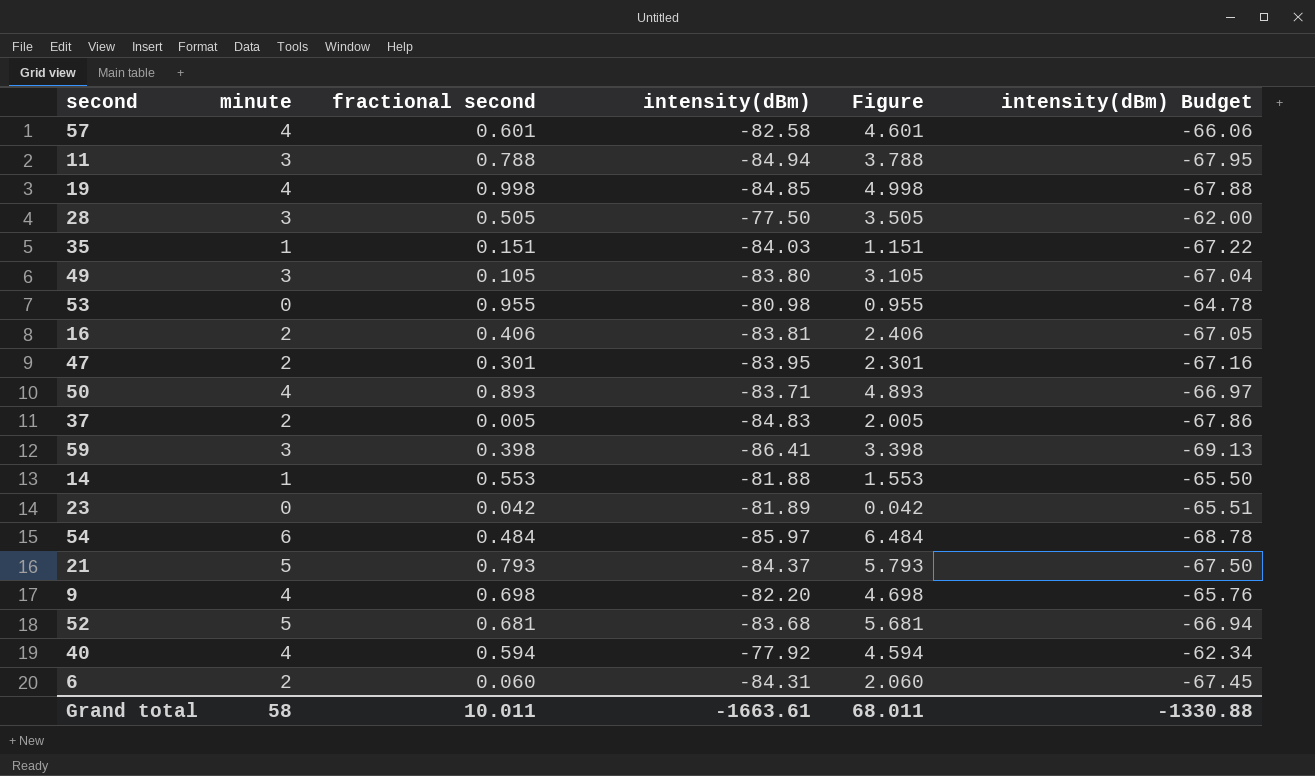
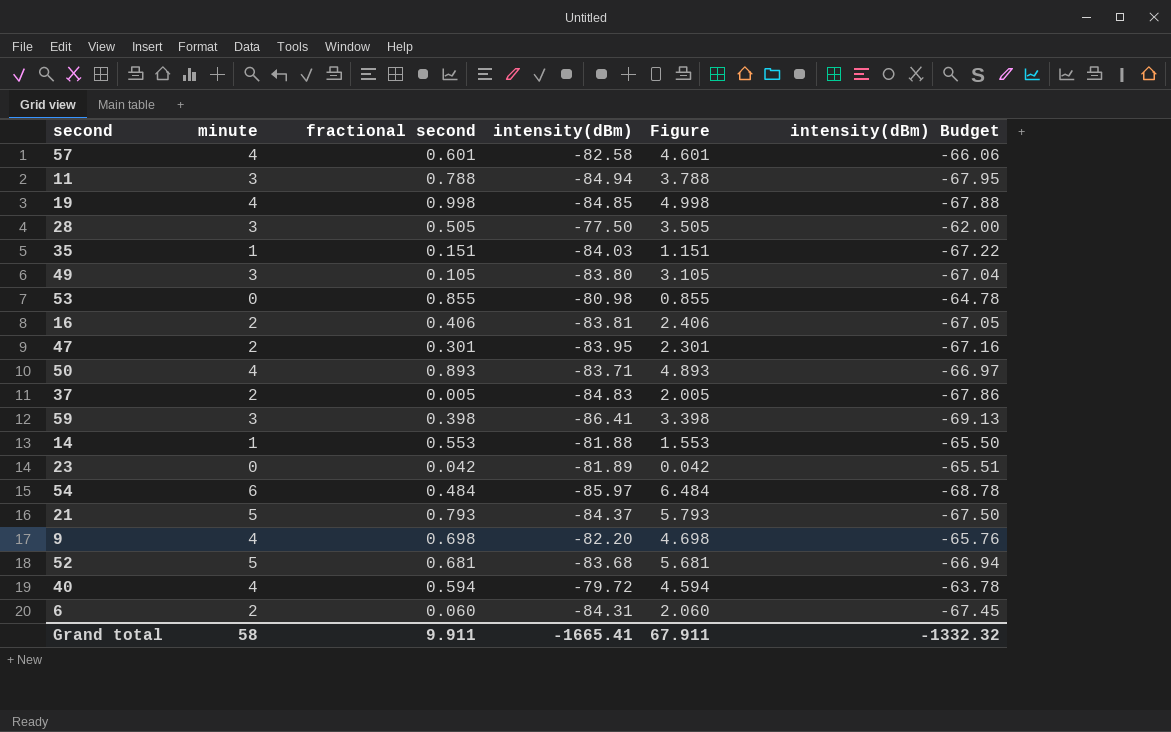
53 | fractional second: 0.955 -> 0.855
53 | Figure: 0.955 -> 0.855
40 | intensity(dBm): -77.92 -> -79.72
40 | intensity(dBm) Budget: -62.34 -> -63.78
Grand total | fractional second: 10.011 -> 9.911
Grand total | intensity(dBm): -1663.61 -> -1665.41
Grand total | Figure: 68.011 -> 67.911
Grand total | intensity(dBm) Budget: -1330.88 -> -1332.32

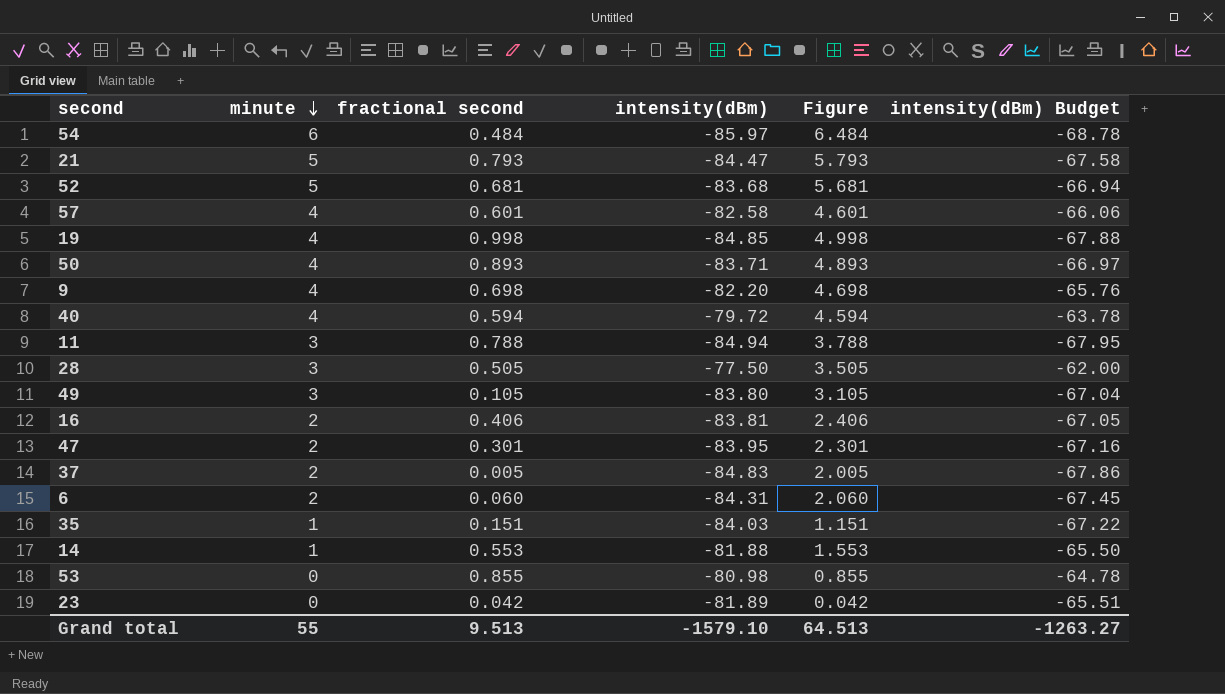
row order: none -> minute descending
row 59: 3 | 0.398 | -86.41 | 3.398 | -69.13 -> none
21 | intensity(dBm): -84.37 -> -84.47
21 | intensity(dBm) Budget: -67.50 -> -67.58
Grand total | minute: 58 -> 55
Grand total | fractional second: 9.911 -> 9.513
Grand total | intensity(dBm): -1665.41 -> -1579.10
Grand total | Figure: 67.911 -> 64.513
Grand total | intensity(dBm) Budget: -1332.32 -> -1263.27

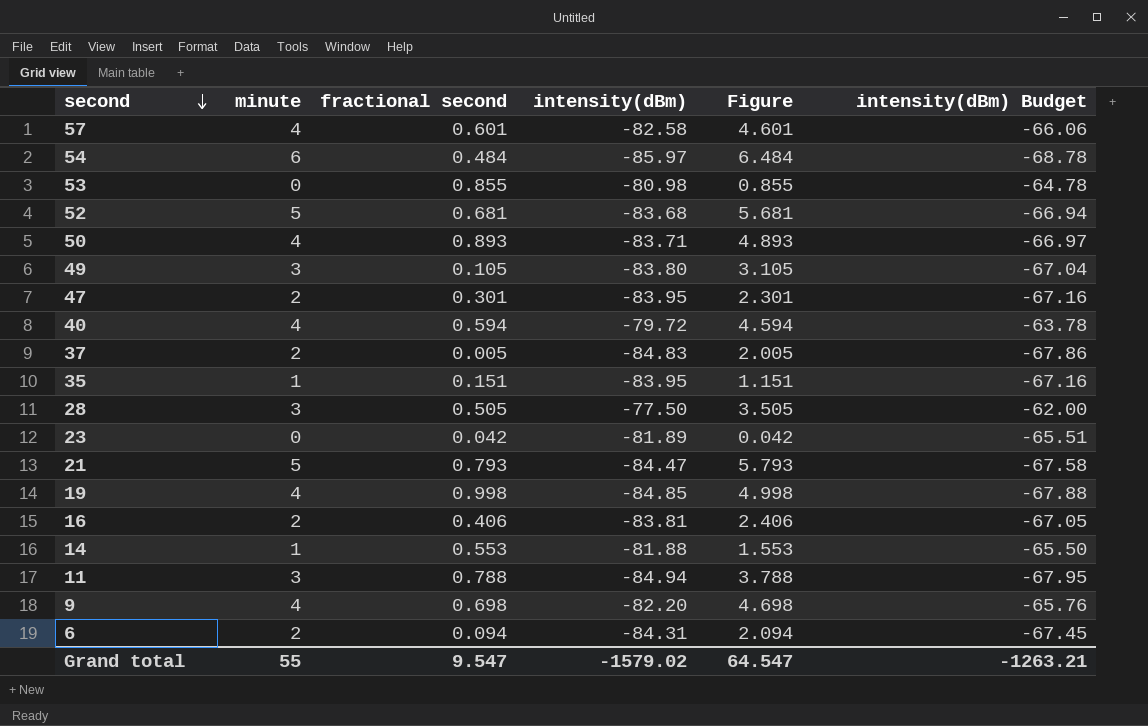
row order: minute descending -> second descending
35 | intensity(dBm): -84.03 -> -83.95
35 | intensity(dBm) Budget: -67.22 -> -67.16
6 | fractional second: 0.060 -> 0.094
6 | Figure: 2.060 -> 2.094
Grand total | fractional second: 9.513 -> 9.547
Grand total | intensity(dBm): -1579.10 -> -1579.02
Grand total | Figure: 64.513 -> 64.547
Grand total | intensity(dBm) Budget: -1263.27 -> -1263.21

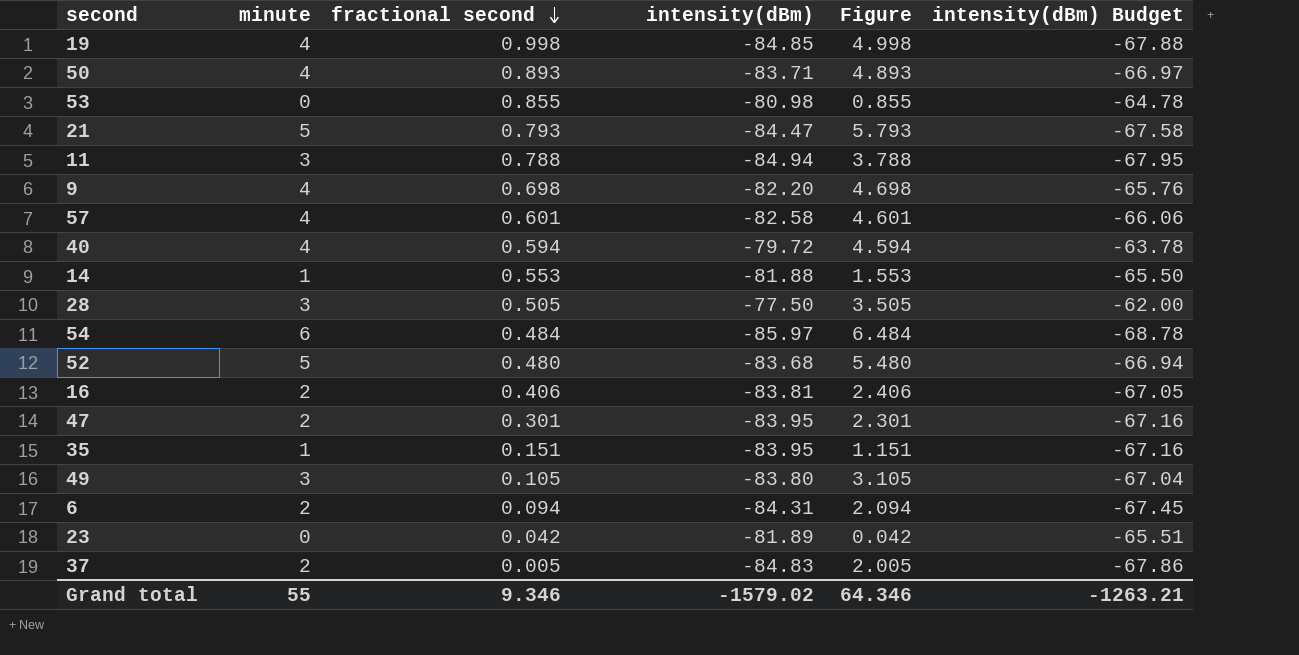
row order: second descending -> fractional second descending
52 | fractional second: 0.681 -> 0.480
52 | Figure: 5.681 -> 5.480
Grand total | fractional second: 9.547 -> 9.346
Grand total | Figure: 64.547 -> 64.346

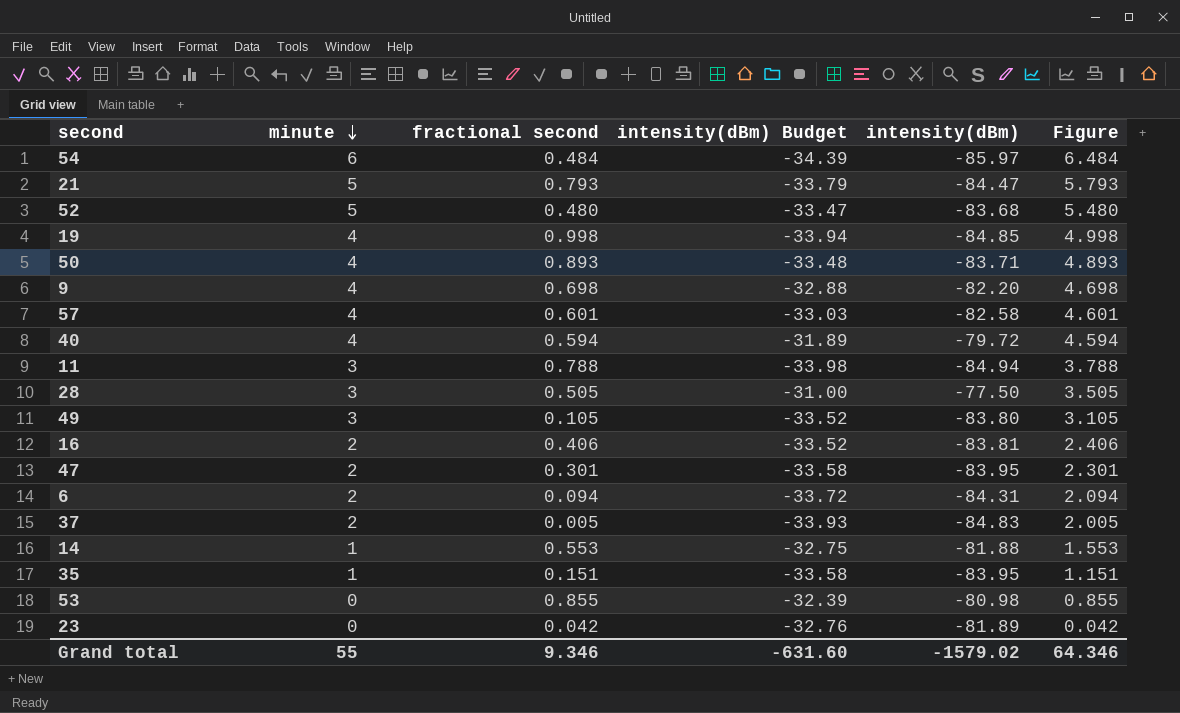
row order: fractional second descending -> minute descending
column intensity(dBm) Budget | formula: [intensity(dBm)] * 0.8 -> [intensity(dBm)] * 0.4
column intensity(dBm) Budget | position: 6 -> 4
Grand total | intensity(dBm) Budget: -1263.21 -> -631.60

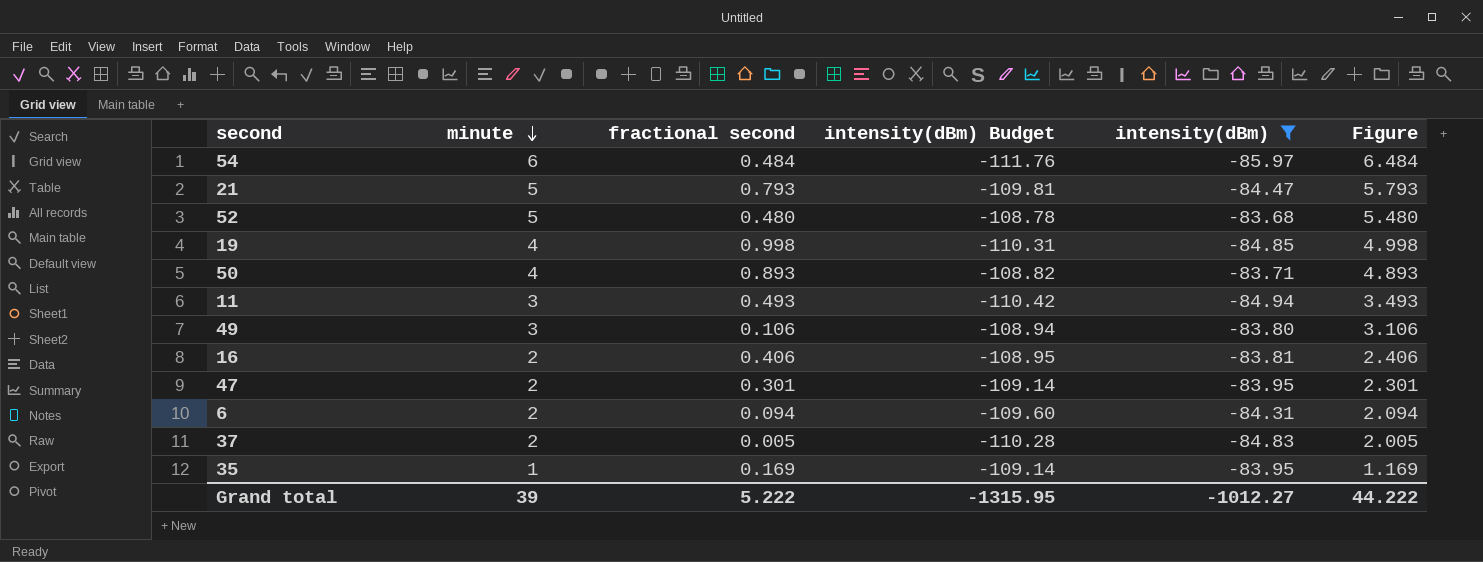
filter: none -> intensity(dBm) <= -83.68
column intensity(dBm) Budget | formula: [intensity(dBm)] * 0.4 -> [intensity(dBm)] * 1.3
11 | fractional second: 0.788 -> 0.493
11 | Figure: 3.788 -> 3.493
49 | fractional second: 0.105 -> 0.106
49 | Figure: 3.105 -> 3.106
35 | fractional second: 0.151 -> 0.169
35 | Figure: 1.151 -> 1.169
Grand total | minute: 55 -> 39
Grand total | fractional second: 9.346 -> 5.222
Grand total | intensity(dBm) Budget: -631.60 -> -1315.95
Grand total | intensity(dBm): -1579.02 -> -1012.27
Grand total | Figure: 64.346 -> 44.222

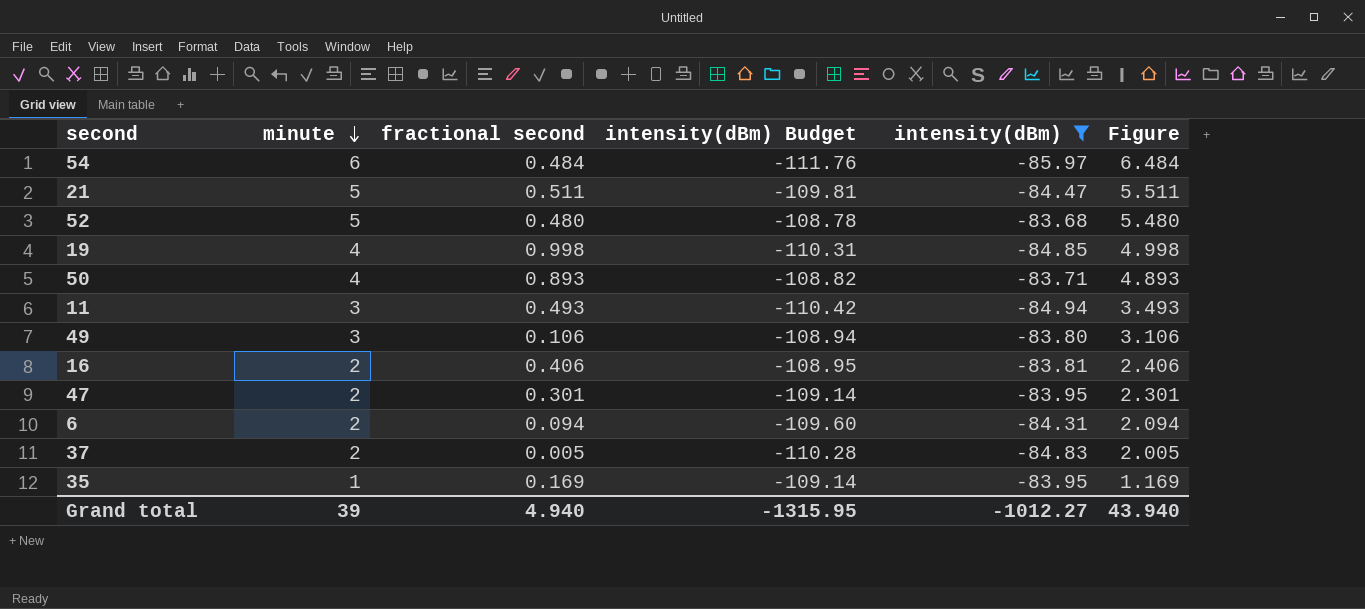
21 | fractional second: 0.793 -> 0.511
21 | Figure: 5.793 -> 5.511
Grand total | fractional second: 5.222 -> 4.940
Grand total | Figure: 44.222 -> 43.940

